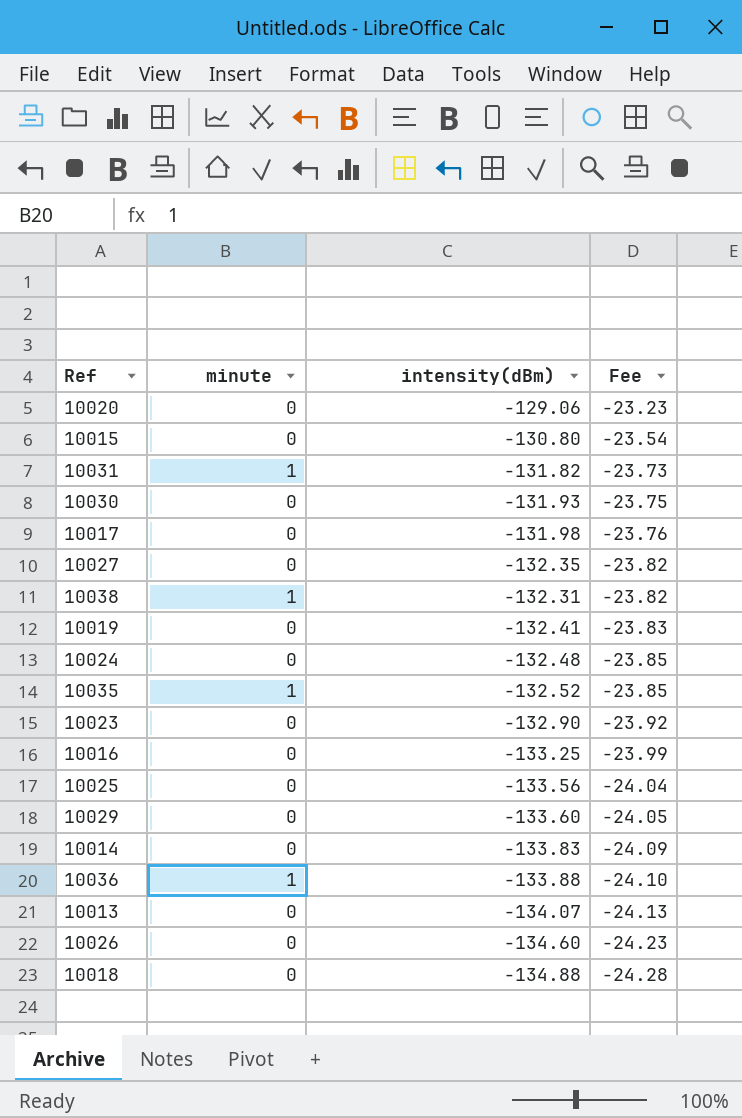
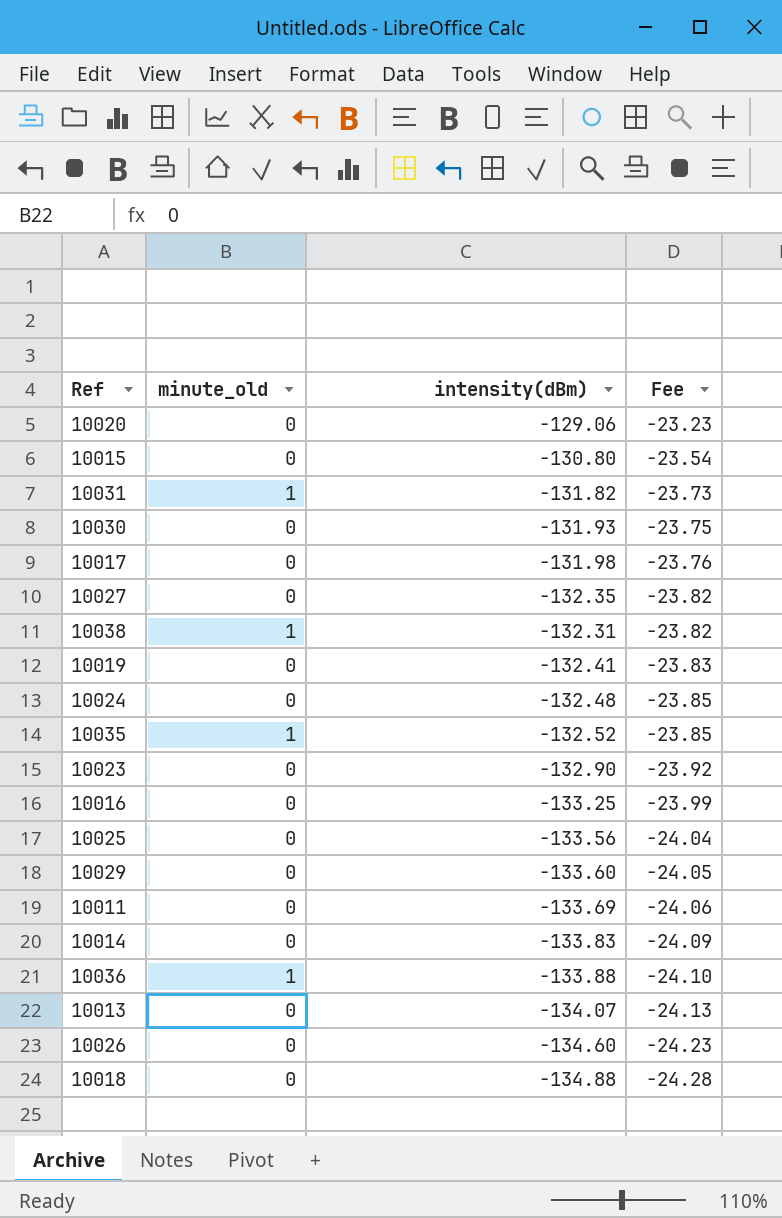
column name: minute -> minute_old
row 10011: none -> 0 | -133.69 | -24.06

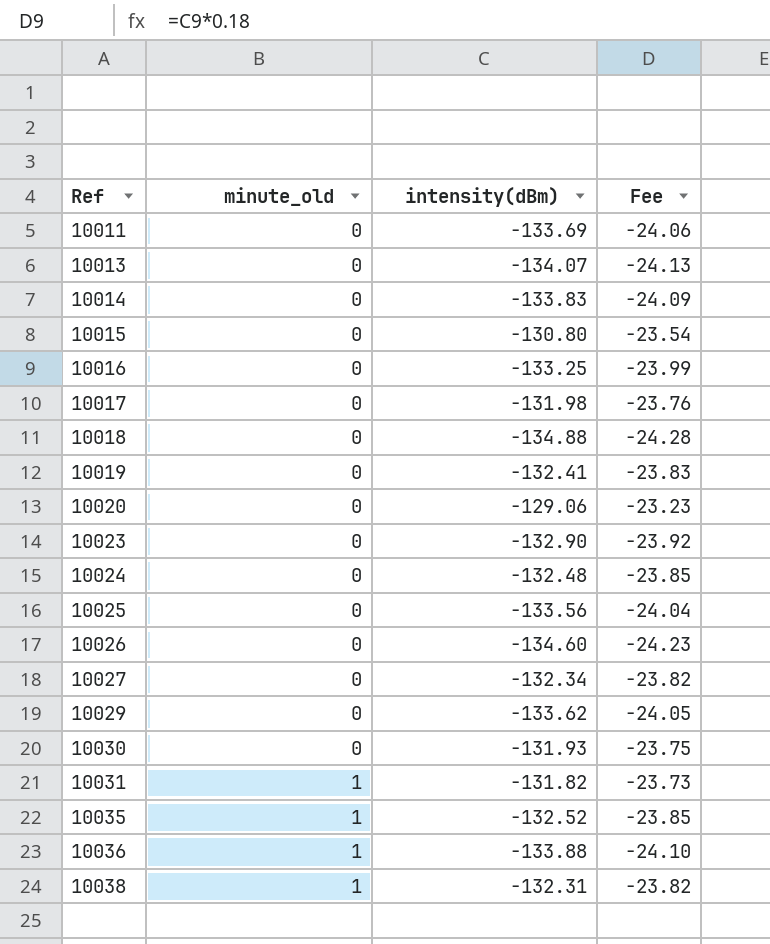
row order: Fee descending -> Ref ascending
10027 | intensity(dBm): -132.35 -> -132.34
10029 | intensity(dBm): -133.60 -> -133.62

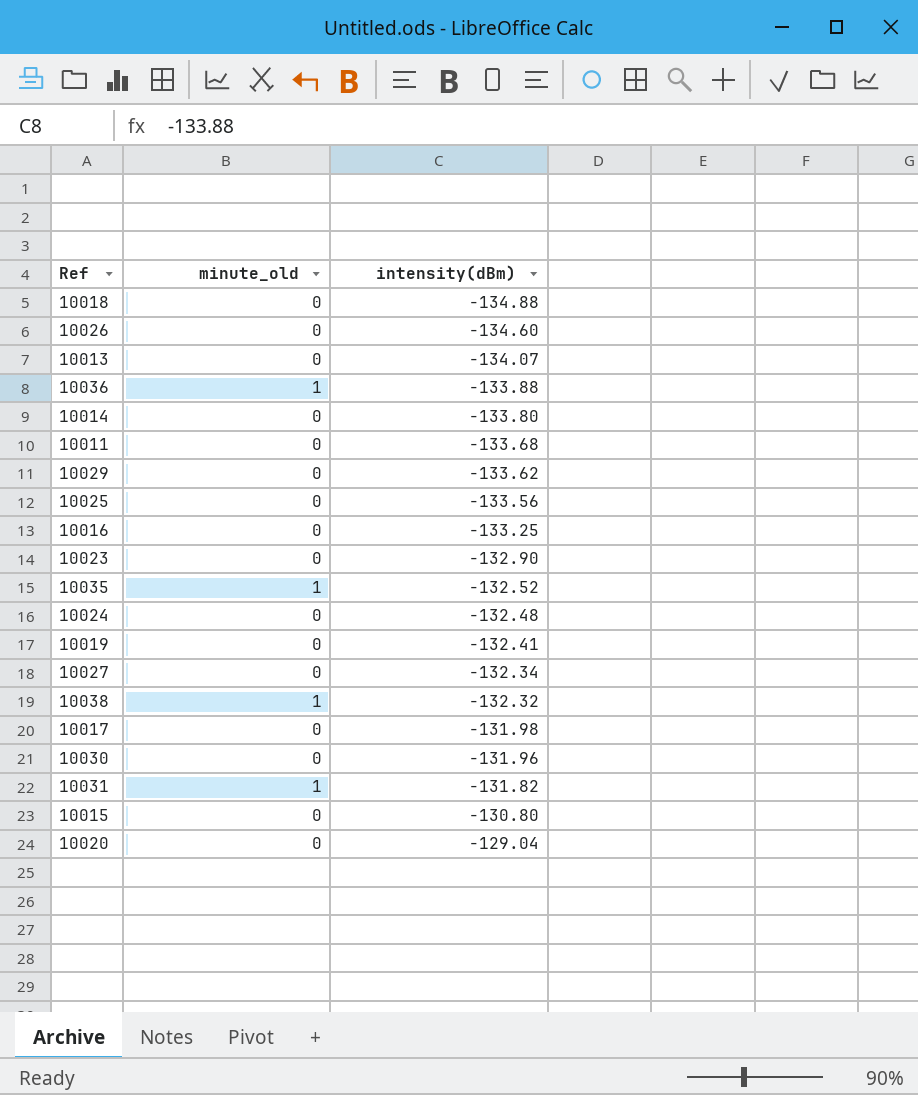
row order: Ref ascending -> intensity(dBm) ascending
column Fee | formula: [intensity(dBm)] * 0.18 -> none
10014 | intensity(dBm): -133.83 -> -133.80
10011 | intensity(dBm): -133.69 -> -133.68
10038 | intensity(dBm): -132.31 -> -132.32
10030 | intensity(dBm): -131.93 -> -131.96
10020 | intensity(dBm): -129.06 -> -129.04

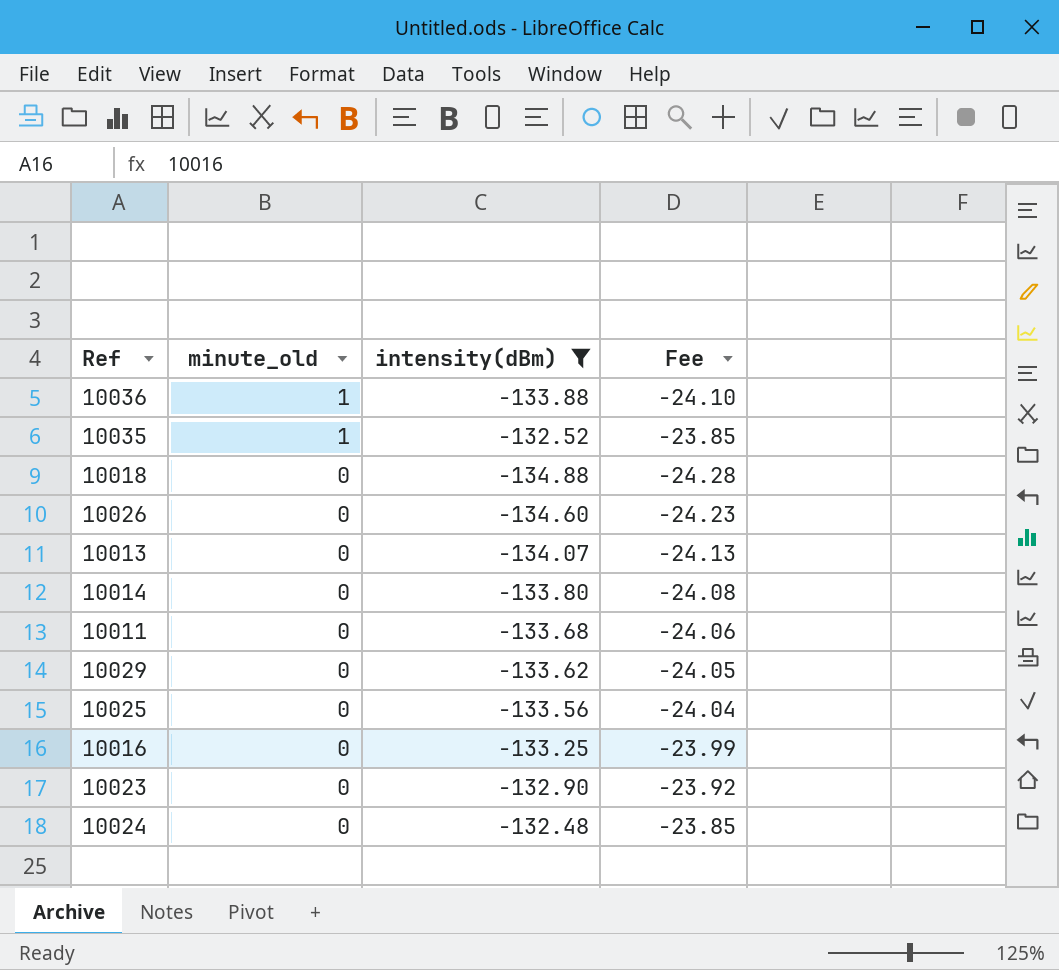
filter: none -> intensity(dBm) <= -132.48
row order: intensity(dBm) ascending -> minute_old descending
column Fee | formula: none -> [intensity(dBm)] * 0.18

